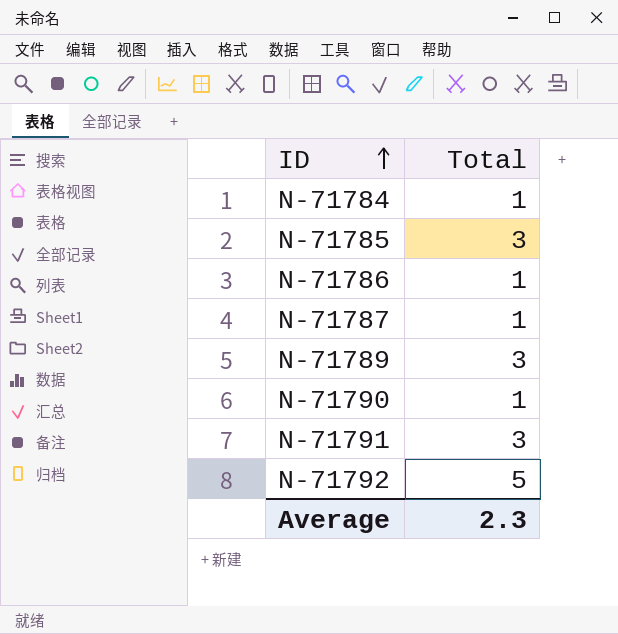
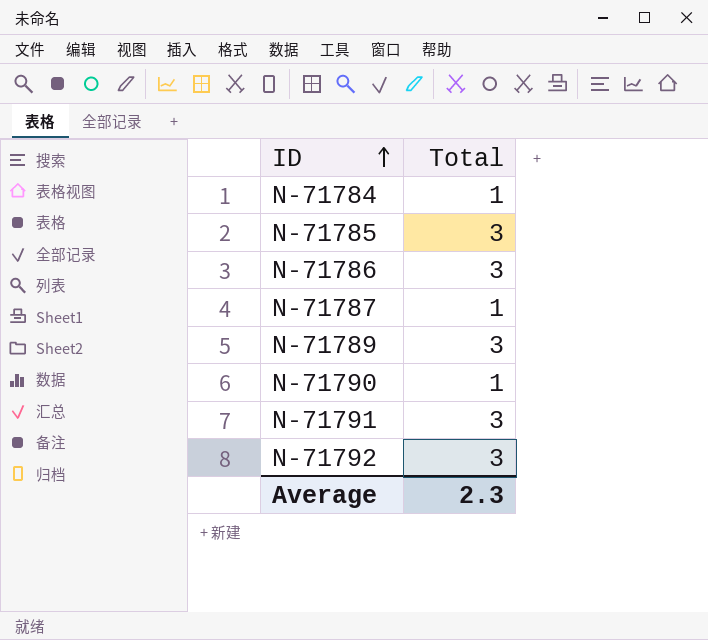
N-71786 | Total: 1 -> 3
N-71792 | Total: 5 -> 3

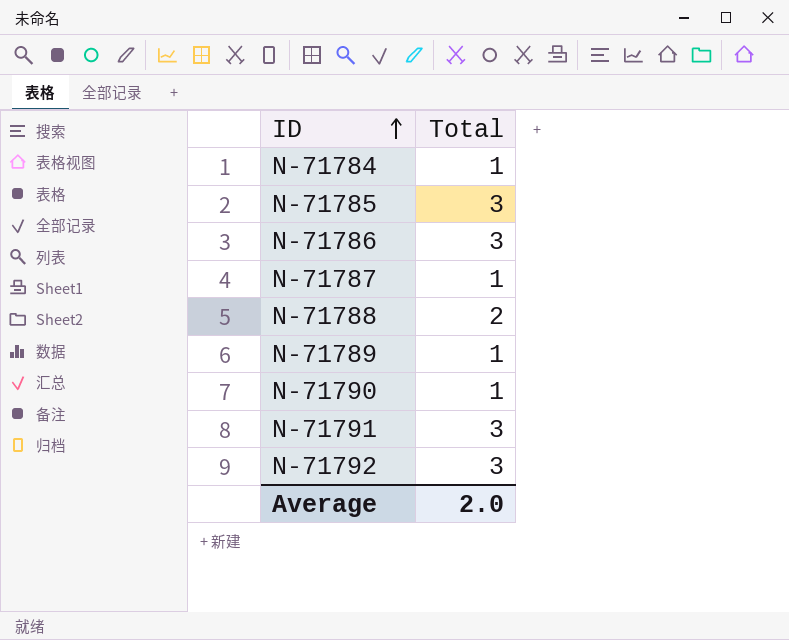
row N-71788: none -> 2
N-71789 | Total: 3 -> 1
Average | Total: 2.3 -> 2.0

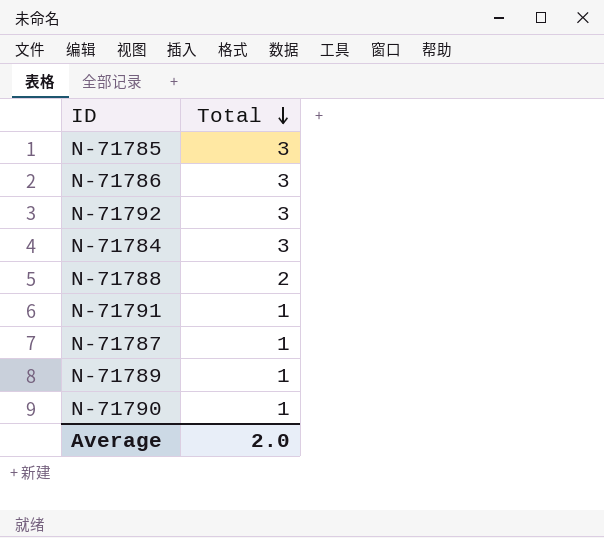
row order: ID ascending -> Total descending
N-71784 | Total: 1 -> 3
N-71791 | Total: 3 -> 1

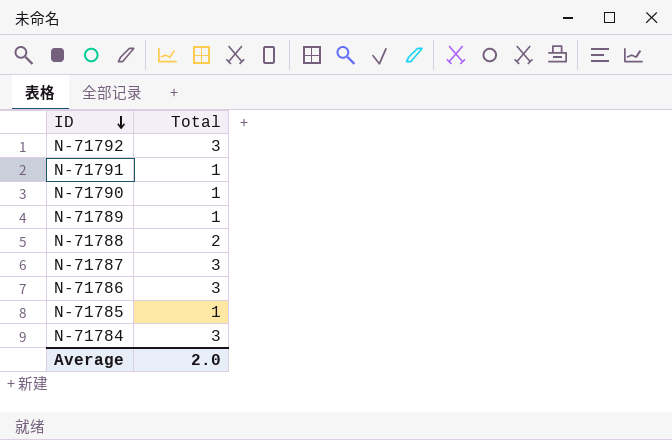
row order: Total descending -> ID descending
N-71787 | Total: 1 -> 3
N-71785 | Total: 3 -> 1

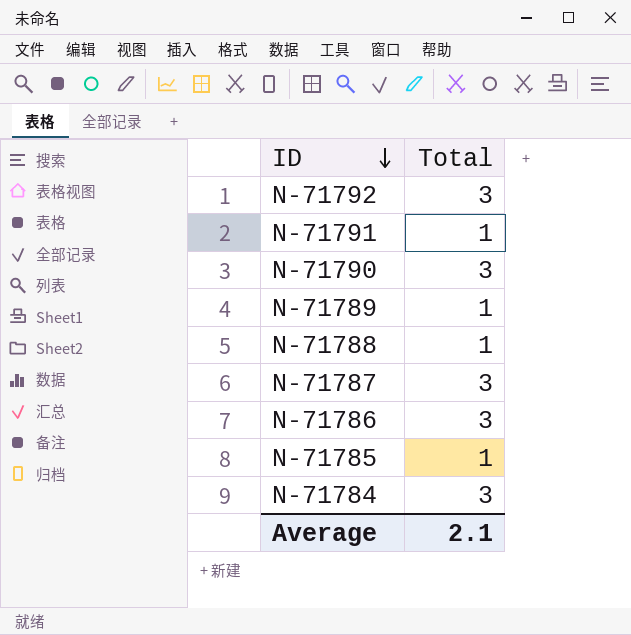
N-71790 | Total: 1 -> 3
N-71788 | Total: 2 -> 1
Average | Total: 2.0 -> 2.1

